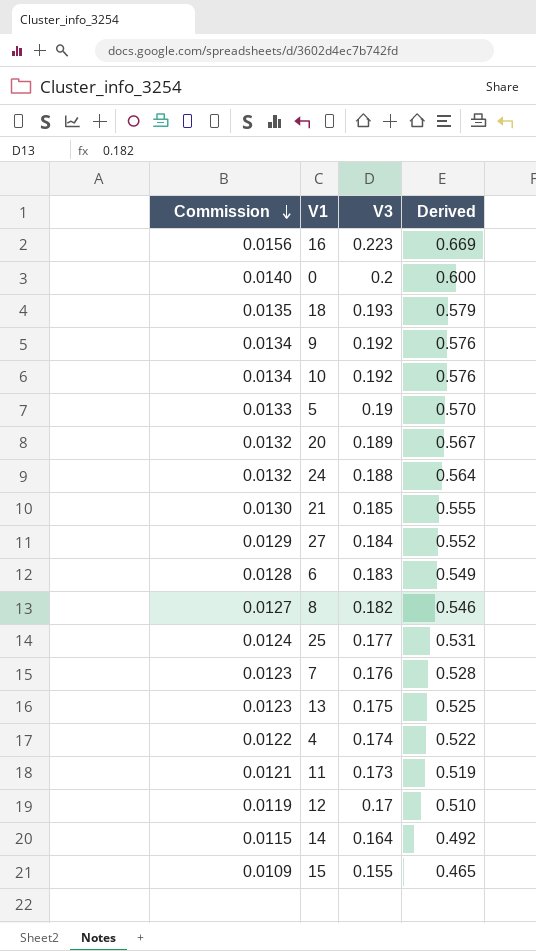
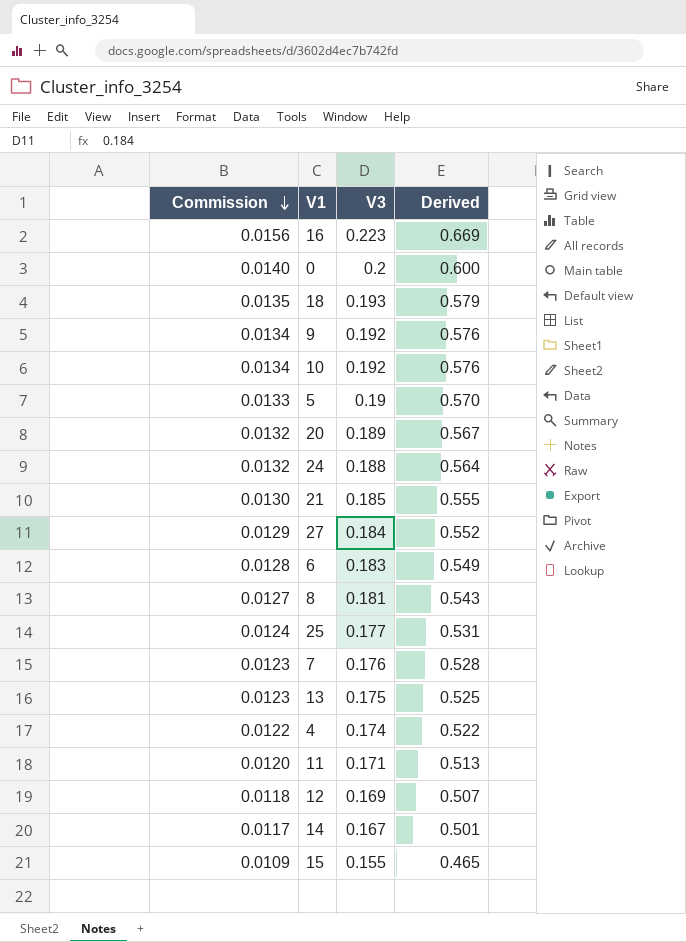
8 | V3: 0.182 -> 0.181
8 | Derived: 0.546 -> 0.543
11 | Commission: 0.0121 -> 0.0120
11 | V3: 0.173 -> 0.171
11 | Derived: 0.519 -> 0.513
12 | Commission: 0.0119 -> 0.0118
12 | V3: 0.17 -> 0.169
12 | Derived: 0.510 -> 0.507
14 | Commission: 0.0115 -> 0.0117
14 | V3: 0.164 -> 0.167
14 | Derived: 0.492 -> 0.501

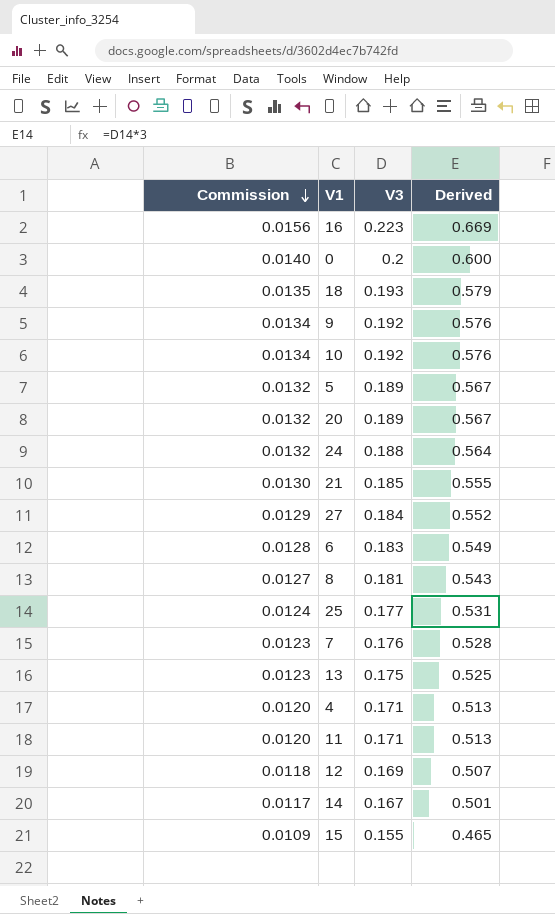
5 | Commission: 0.0133 -> 0.0132
5 | V3: 0.19 -> 0.189
5 | Derived: 0.570 -> 0.567
4 | Commission: 0.0122 -> 0.0120
4 | V3: 0.174 -> 0.171
4 | Derived: 0.522 -> 0.513

